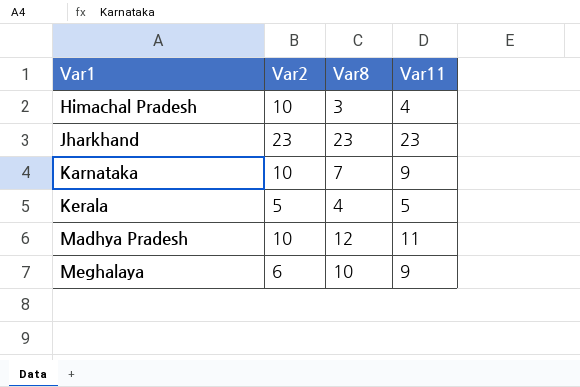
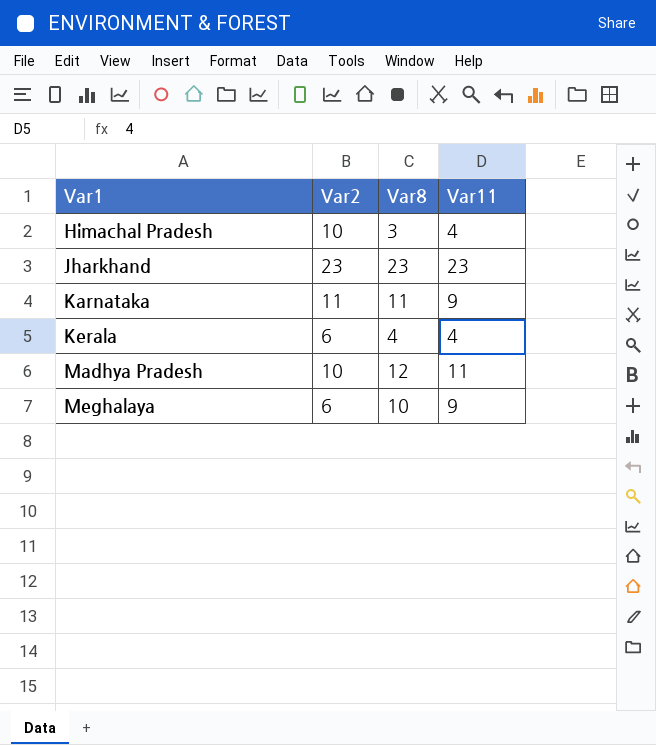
Karnataka | Var2: 10 -> 11
Karnataka | Var8: 7 -> 11
Kerala | Var2: 5 -> 6
Kerala | Var11: 5 -> 4

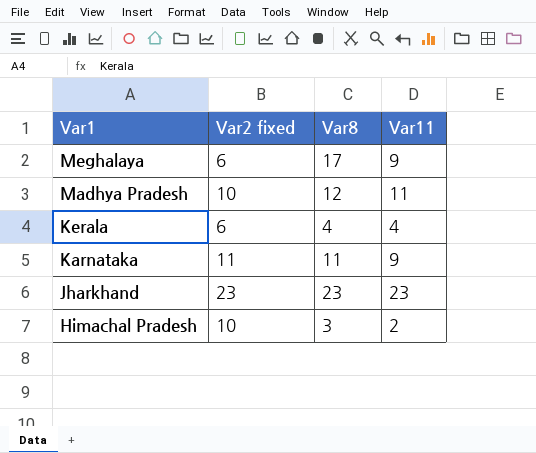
row order: Var1 ascending -> Var1 descending
column name: Var2 -> Var2 fixed
Meghalaya | Var8: 10 -> 17
Himachal Pradesh | Var11: 4 -> 2

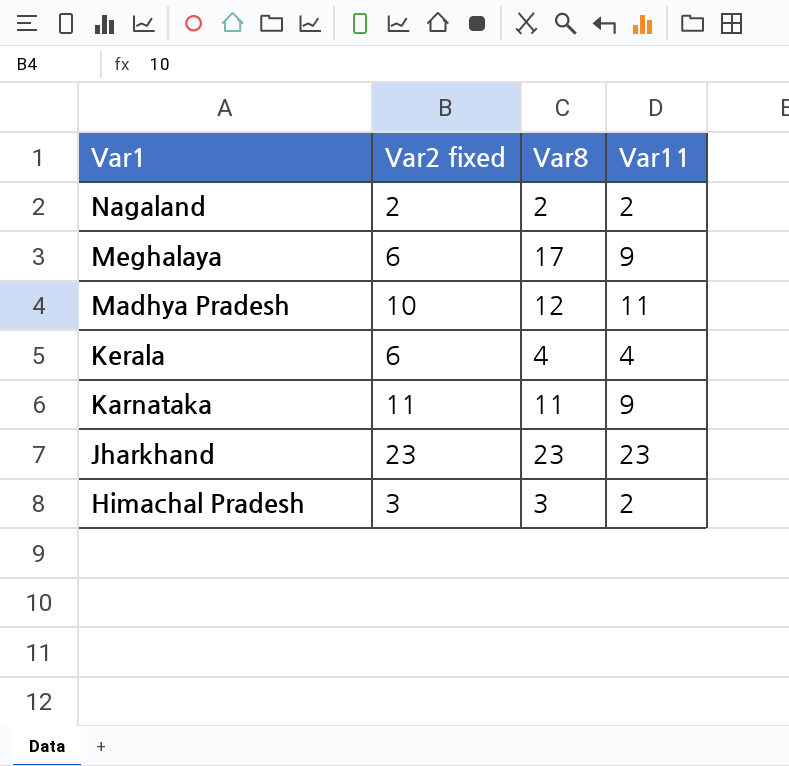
row Nagaland: none -> 2 | 2 | 2
Himachal Pradesh | Var2 fixed: 10 -> 3

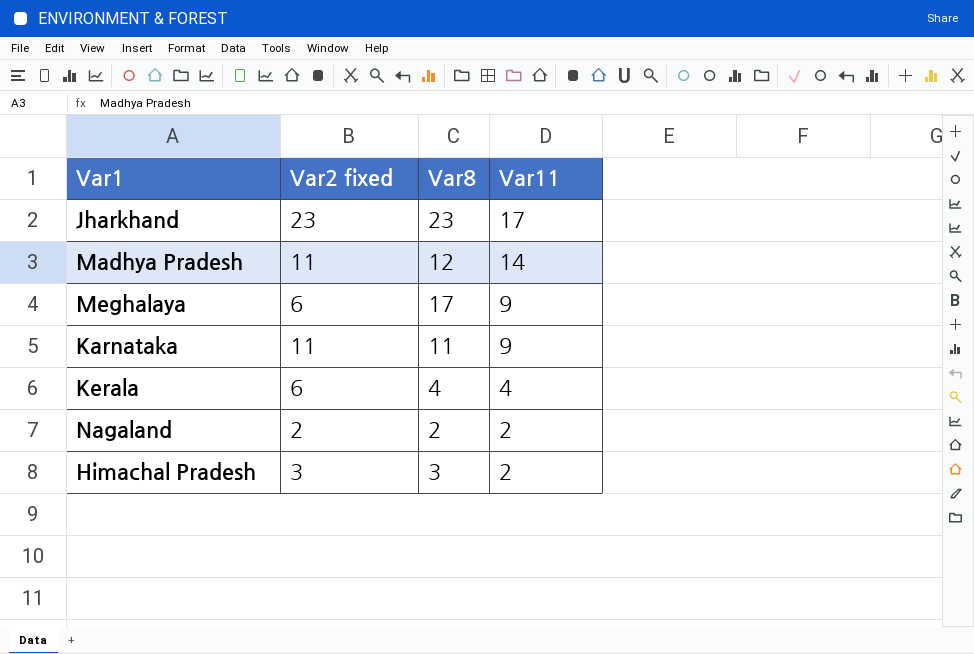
row order: Var1 descending -> Var11 descending
Jharkhand | Var11: 23 -> 17
Madhya Pradesh | Var2 fixed: 10 -> 11
Madhya Pradesh | Var11: 11 -> 14

